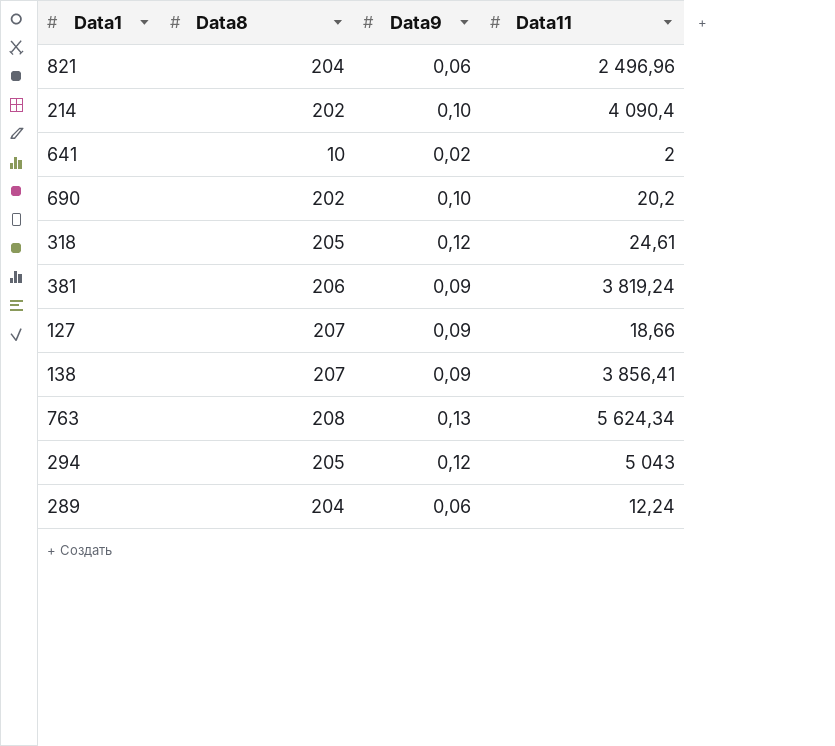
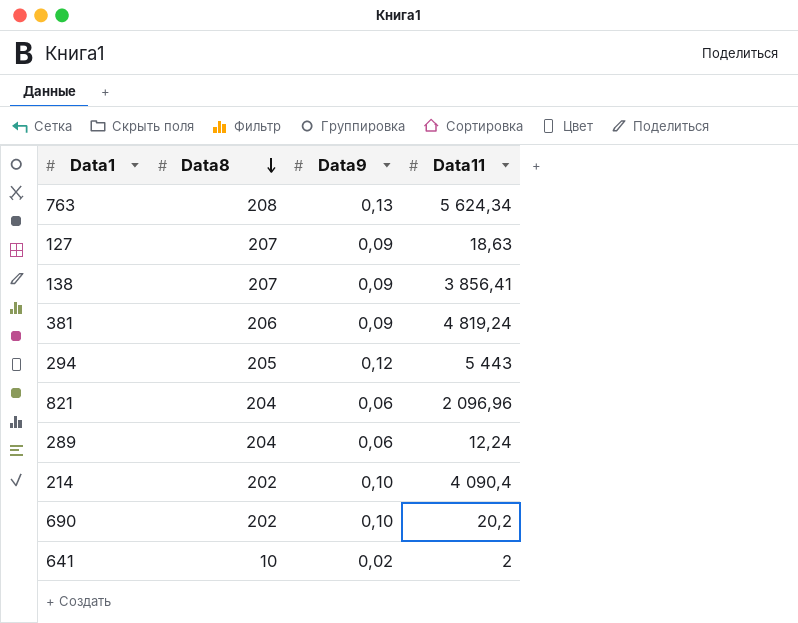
row order: none -> Data8 descending
row 318: 205 | 0,12 | 24,61 -> none
127 | Data11: 18,66 -> 18,63
381 | Data11: 3 819,24 -> 4 819,24
294 | Data11: 5 043 -> 5 443
821 | Data11: 2 496,96 -> 2 096,96

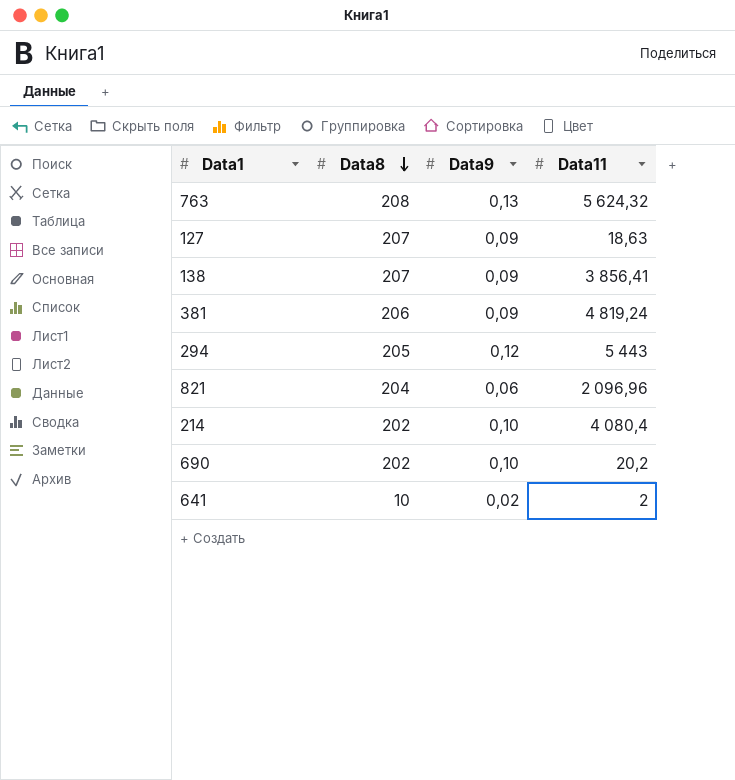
row 289: 204 | 0,06 | 12,24 -> none
763 | Data11: 5 624,34 -> 5 624,32
214 | Data11: 4 090,4 -> 4 080,4

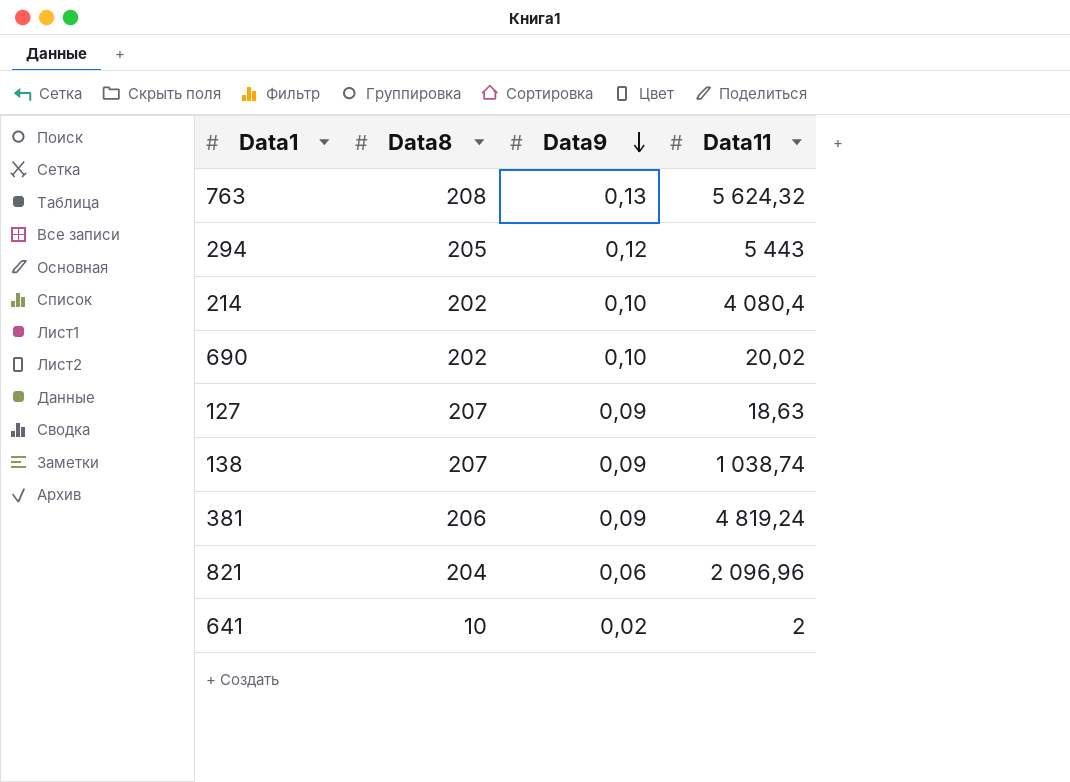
row order: Data8 descending -> Data9 descending
690 | Data11: 20,2 -> 20,02
138 | Data11: 3 856,41 -> 1 038,74

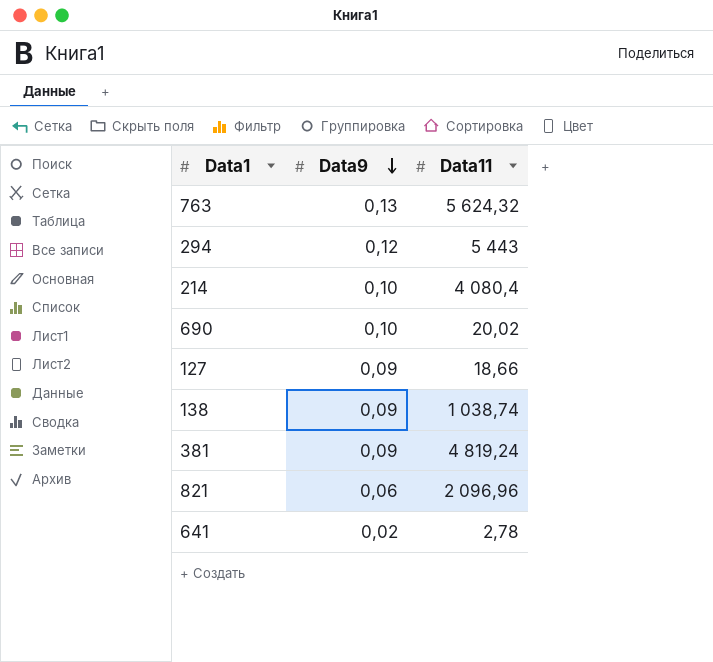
column Data8 | position: 2 -> none
127 | Data11: 18,63 -> 18,66
641 | Data11: 2 -> 2,78

